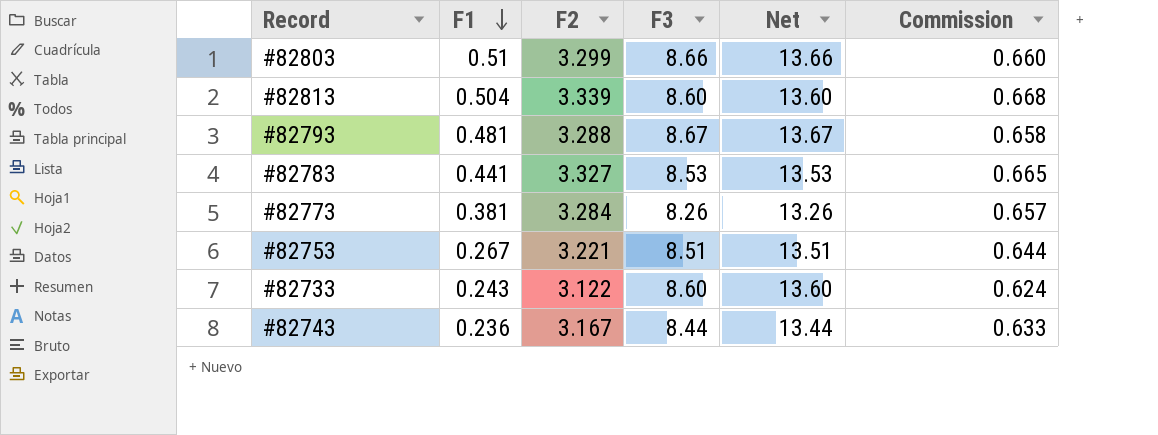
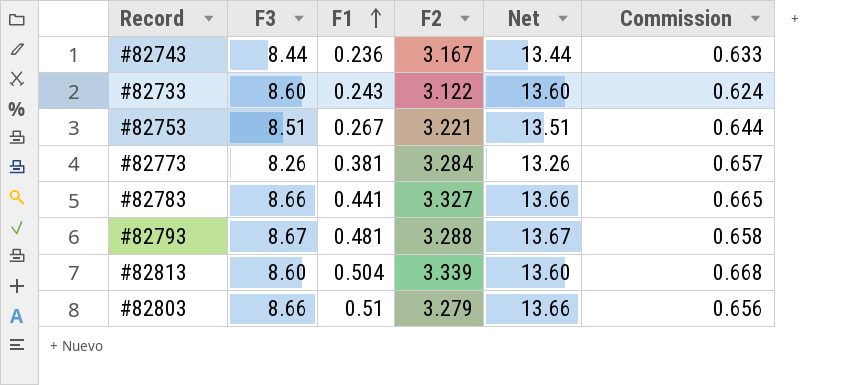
row order: F1 descending -> F1 ascending
column F3 | position: 4 -> 2
#82783 | F3: 8.53 -> 8.66
#82783 | Net: 13.53 -> 13.66
#82803 | F2: 3.299 -> 3.279
#82803 | Commission: 0.660 -> 0.656

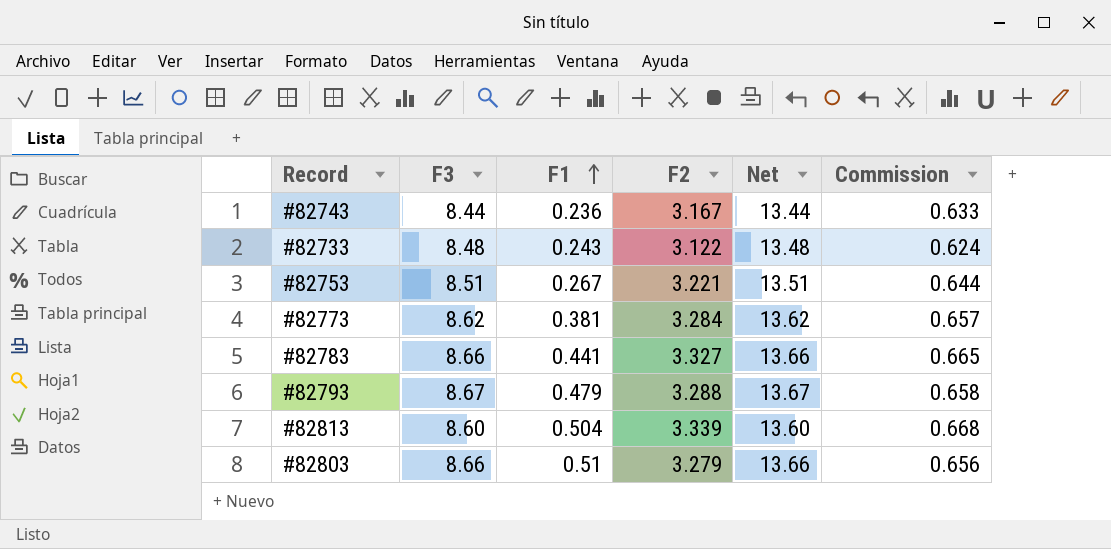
#82733 | F3: 8.60 -> 8.48
#82733 | Net: 13.60 -> 13.48
#82773 | F3: 8.26 -> 8.62
#82773 | Net: 13.26 -> 13.62
#82793 | F1: 0.481 -> 0.479

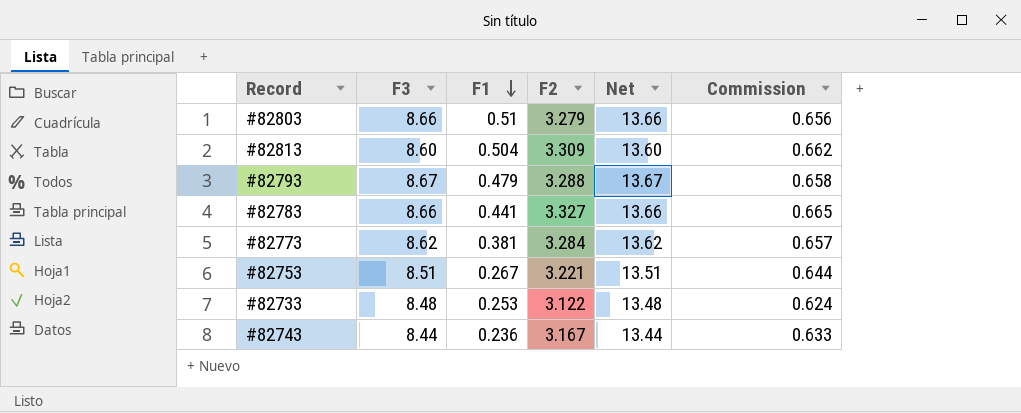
row order: F1 ascending -> F1 descending
#82813 | F2: 3.339 -> 3.309
#82813 | Commission: 0.668 -> 0.662
#82733 | F1: 0.243 -> 0.253

